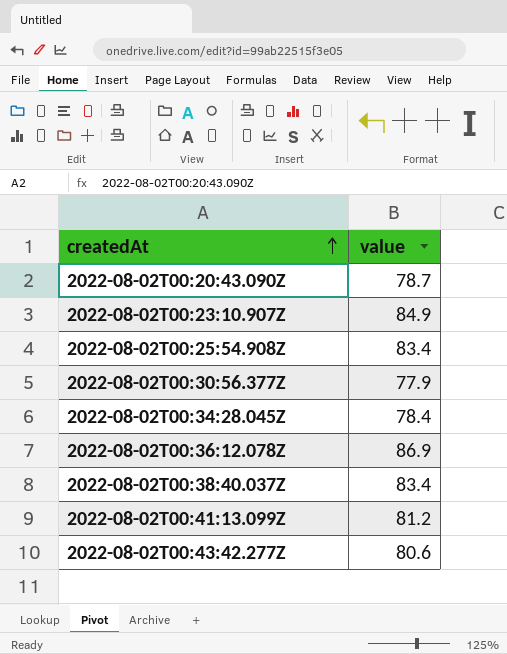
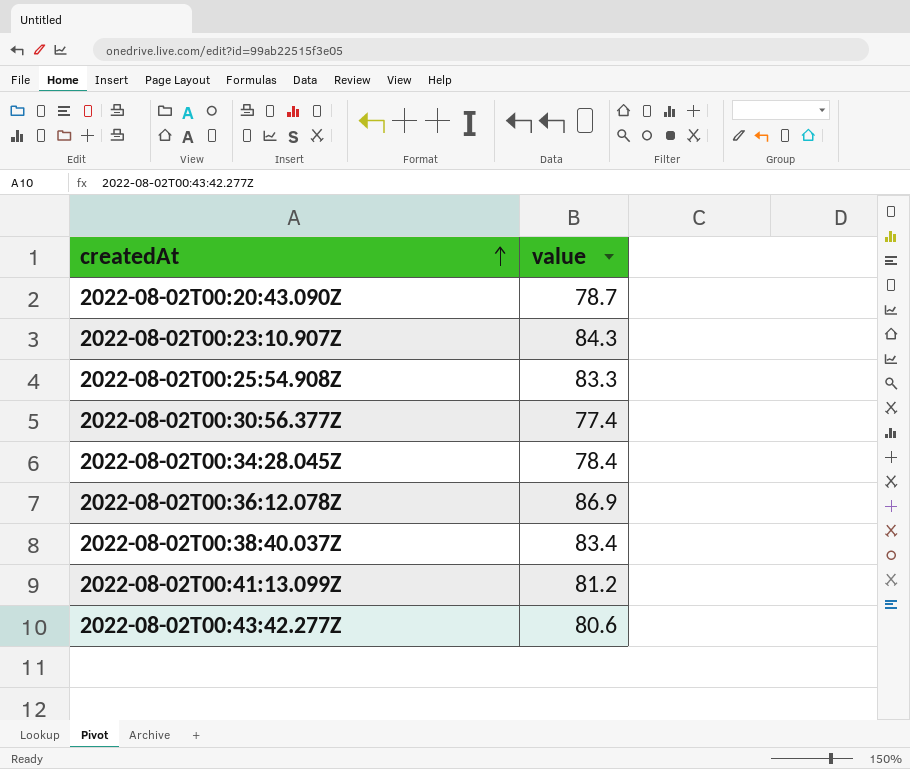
2022-08-02T00:23:10.907Z | value: 84.9 -> 84.3
2022-08-02T00:25:54.908Z | value: 83.4 -> 83.3
2022-08-02T00:30:56.377Z | value: 77.9 -> 77.4

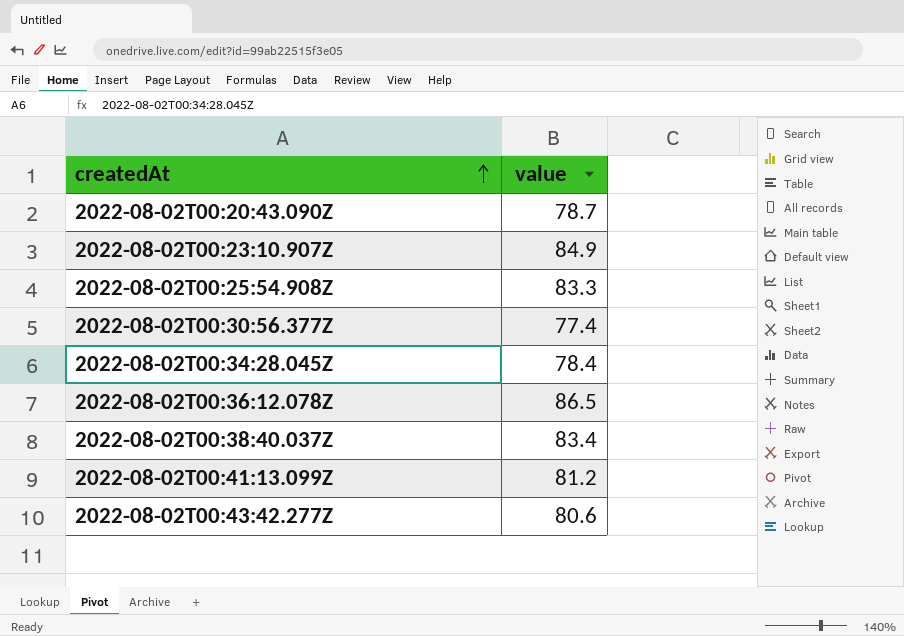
2022-08-02T00:23:10.907Z | value: 84.3 -> 84.9
2022-08-02T00:36:12.078Z | value: 86.9 -> 86.5

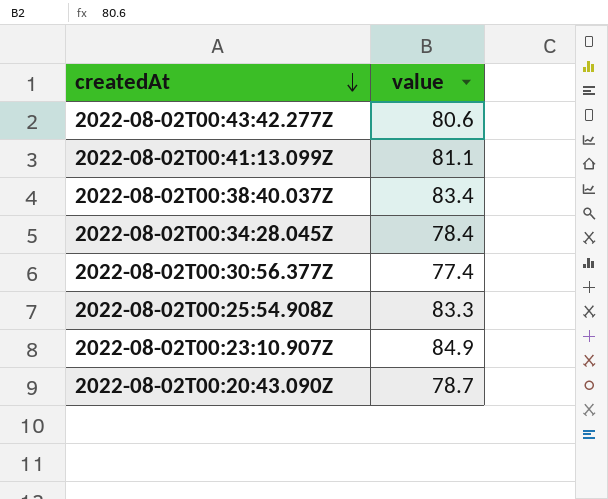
row order: createdAt ascending -> createdAt descending
row 2022-08-02T00:36:12.078Z: 86.5 -> none
2022-08-02T00:41:13.099Z | value: 81.2 -> 81.1

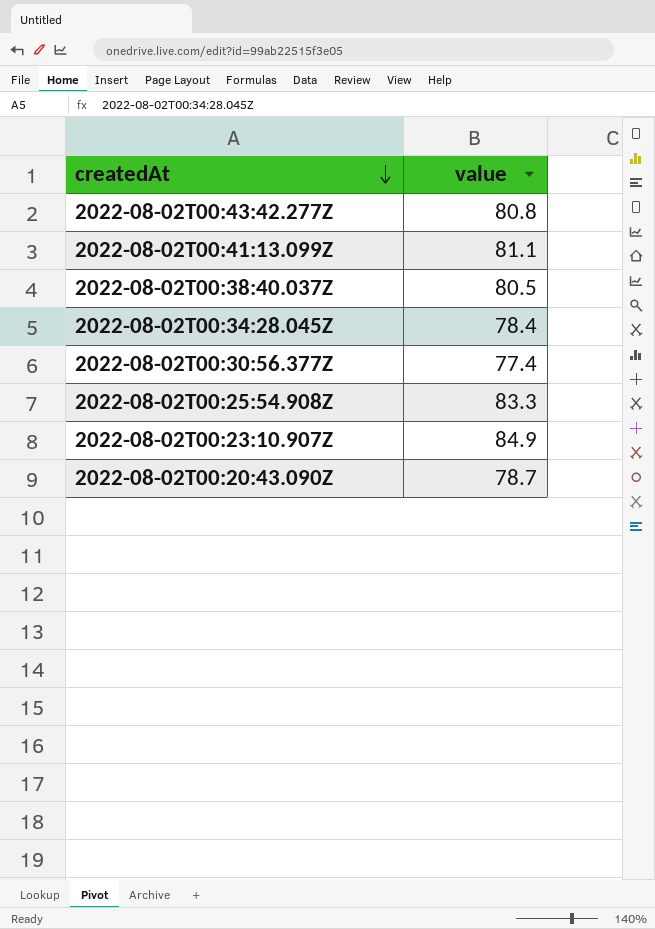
2022-08-02T00:43:42.277Z | value: 80.6 -> 80.8
2022-08-02T00:38:40.037Z | value: 83.4 -> 80.5

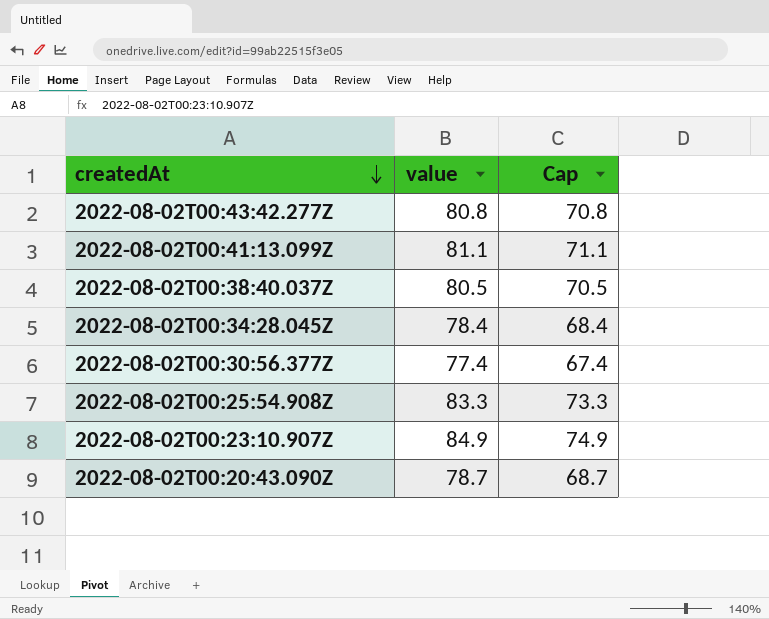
column Cap | formula: none -> [value] - 10

